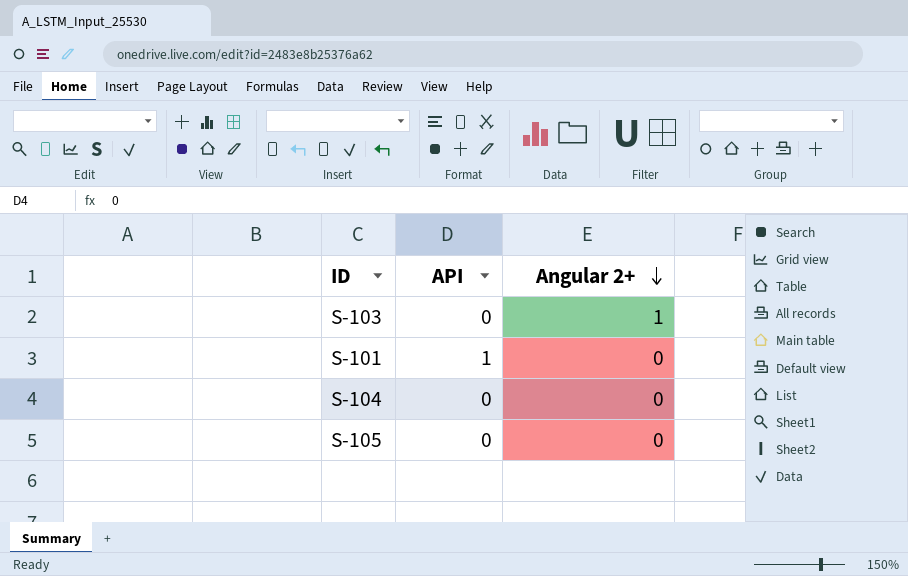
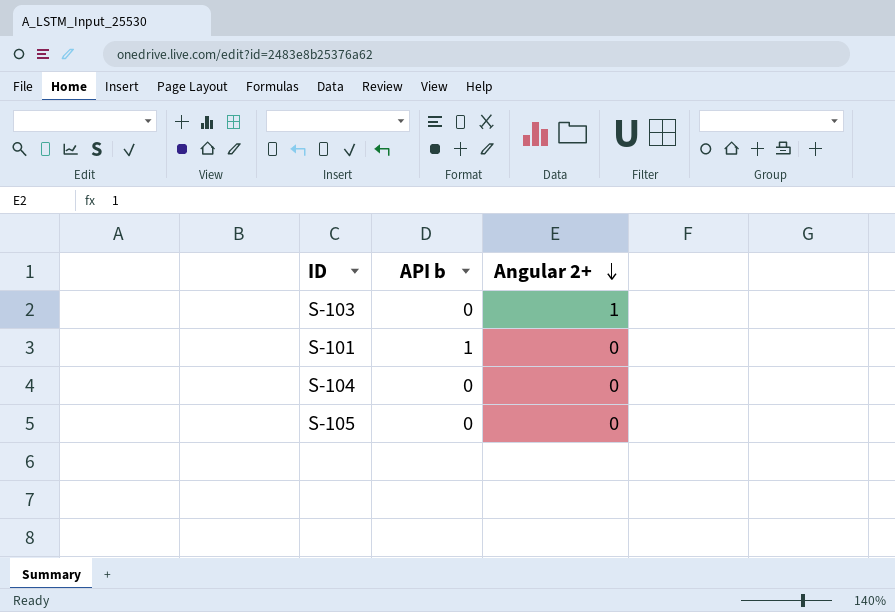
column name: API -> API b

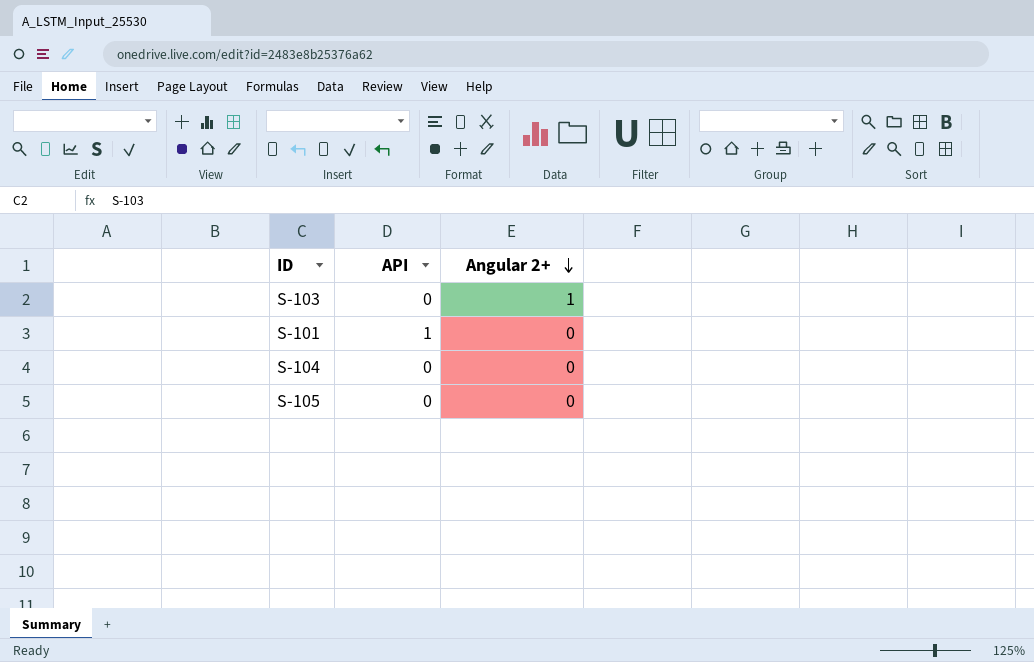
column name: API b -> API

